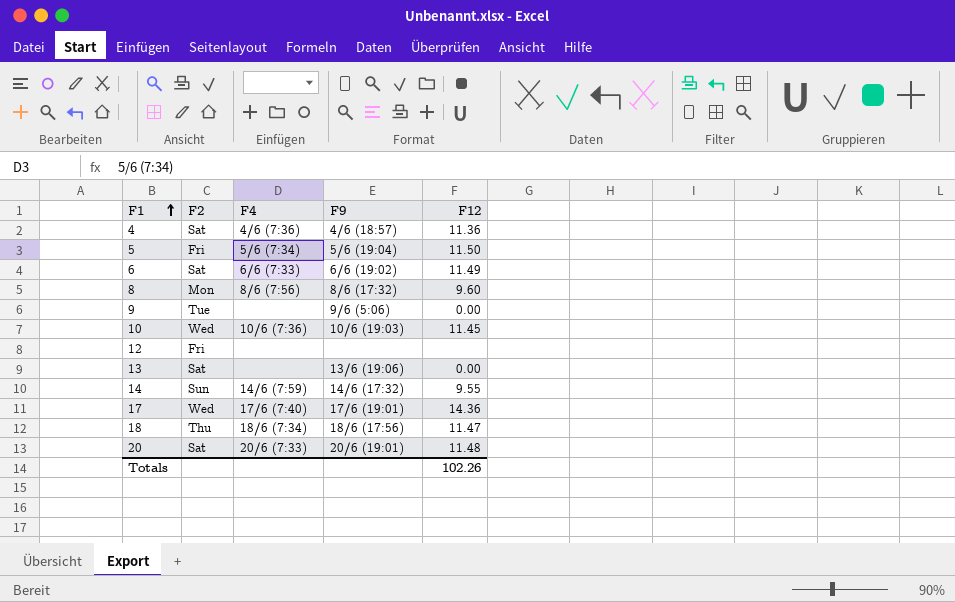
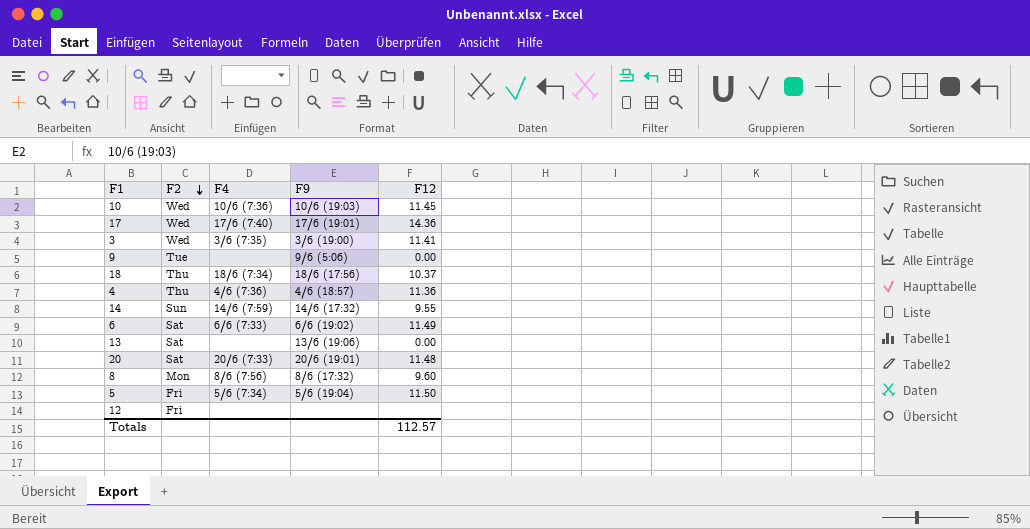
row order: F1 ascending -> F2 descending
row 3: none -> Wed | 3/6 (7:35) | 3/6 (19:00) | 11.41
18 | F12: 11.47 -> 10.37
4 | F2: Sat -> Thu
Totals | F12: 102.26 -> 112.57

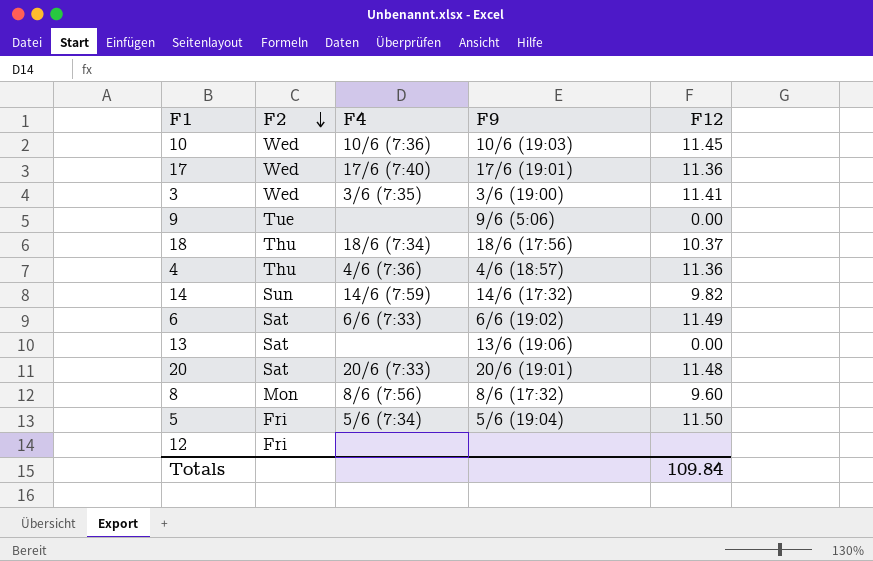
17 | F12: 14.36 -> 11.36
14 | F12: 9.55 -> 9.82
Totals | F12: 112.57 -> 109.84

